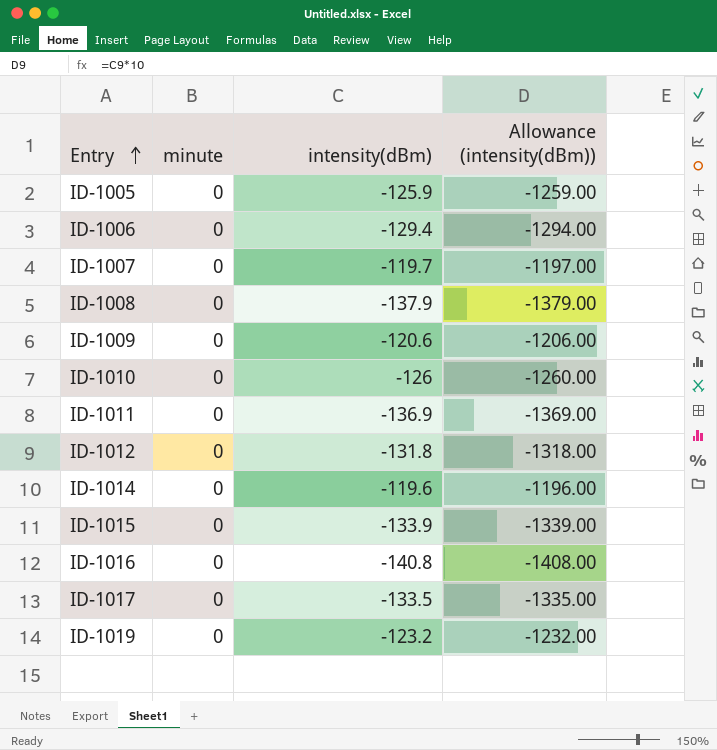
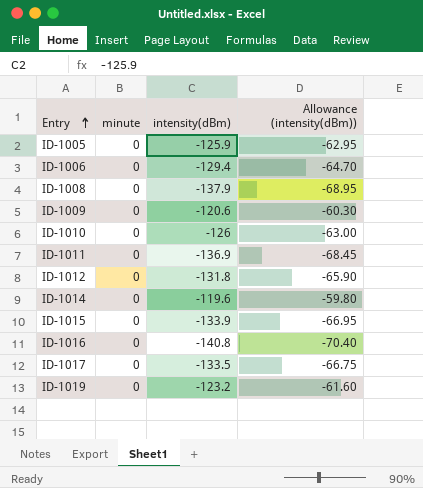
column Allowance (intensity(dBm)) | formula: [intensity(dBm)] * 10 -> [intensity(dBm)] * 0.5
row ID-1007: 0 | -119.7 | -1197.00 -> none

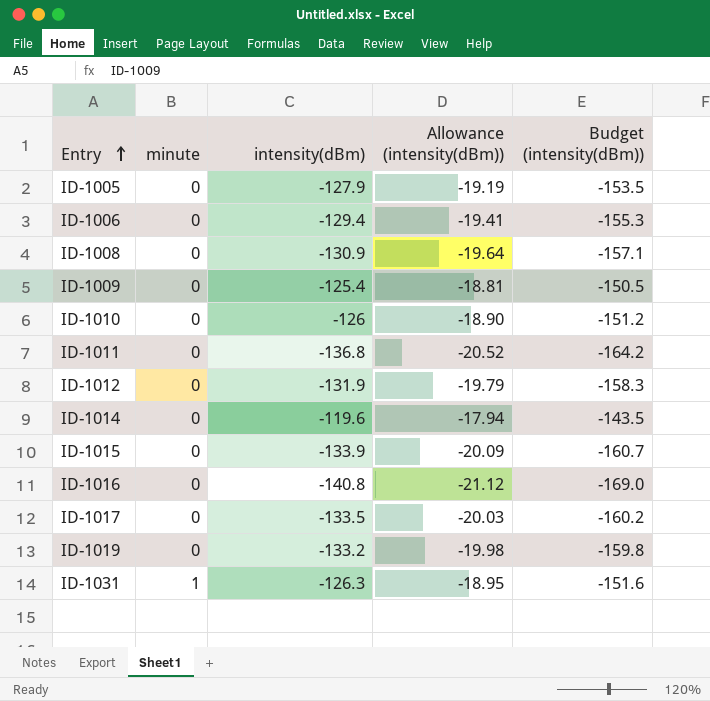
column Allowance (intensity(dBm)) | formula: [intensity(dBm)] * 0.5 -> [intensity(dBm)] * 0.15
column Budget (intensity(dBm)) | formula: none -> [intensity(dBm)] * 1.2
ID-1005 | intensity(dBm): -125.9 -> -127.9
ID-1008 | intensity(dBm): -137.9 -> -130.9
ID-1009 | intensity(dBm): -120.6 -> -125.4
ID-1011 | intensity(dBm): -136.9 -> -136.8
ID-1012 | intensity(dBm): -131.8 -> -131.9
ID-1019 | intensity(dBm): -123.2 -> -133.2
row ID-1031: none -> 1 | -126.3 | -18.95 | -151.6

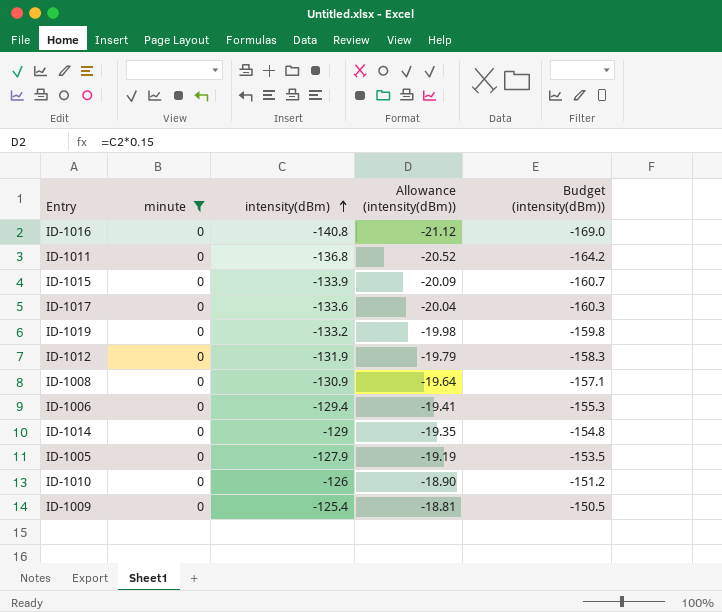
filter: none -> minute = 0
row order: Entry ascending -> intensity(dBm) ascending
ID-1017 | intensity(dBm): -133.5 -> -133.6
ID-1017 | Allowance (intensity(dBm)): -20.03 -> -20.04
ID-1017 | Budget (intensity(dBm)): -160.2 -> -160.3
ID-1014 | intensity(dBm): -119.6 -> -129
ID-1014 | Allowance (intensity(dBm)): -17.94 -> -19.35
ID-1014 | Budget (intensity(dBm)): -143.5 -> -154.8

